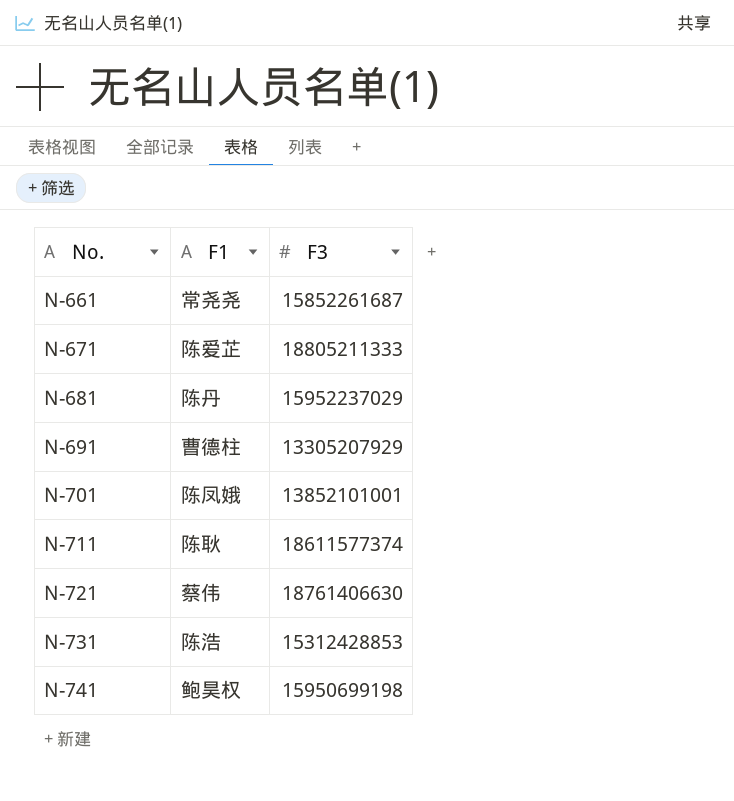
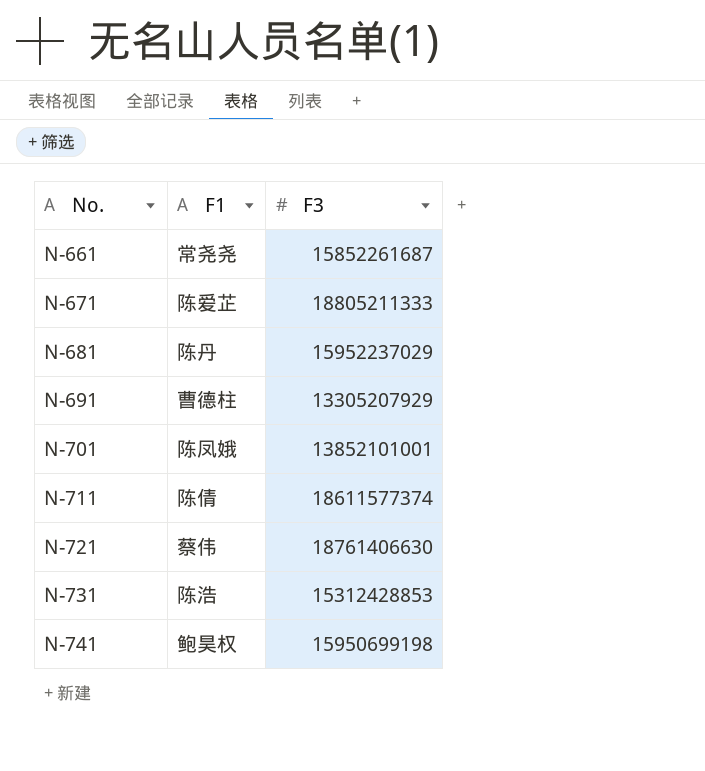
N-711 | F1: 陈耿 -> 陈倩

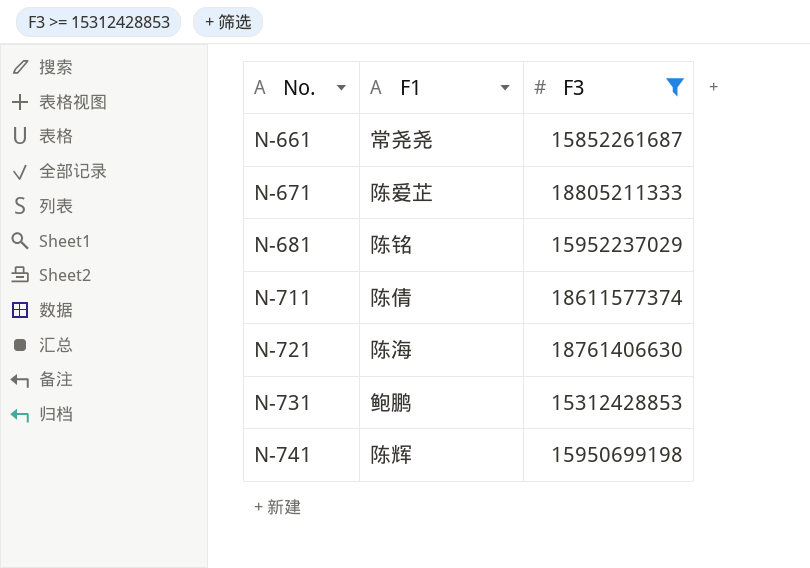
filter: none -> F3 >= 15312428853
N-681 | F1: 陈丹 -> 陈铭
N-721 | F1: 蔡伟 -> 陈海
N-731 | F1: 陈浩 -> 鲍鹏
N-741 | F1: 鲍昊权 -> 陈辉

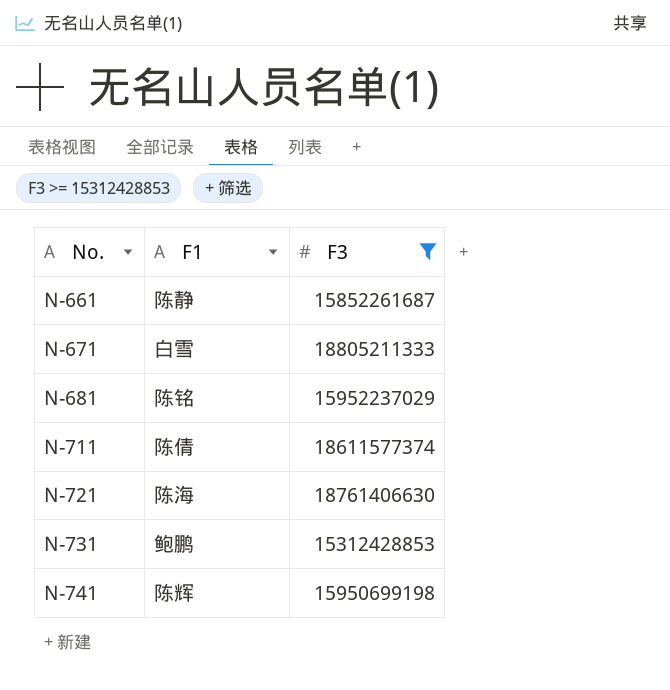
N-661 | F1: 常尧尧 -> 陈静
N-671 | F1: 陈爱芷 -> 白雪

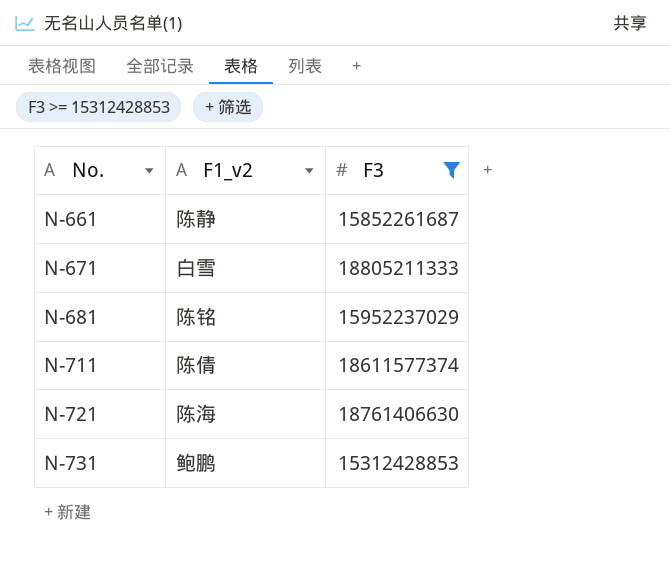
column name: F1 -> F1_v2
row N-741: 陈辉 | 15950699198 -> none

